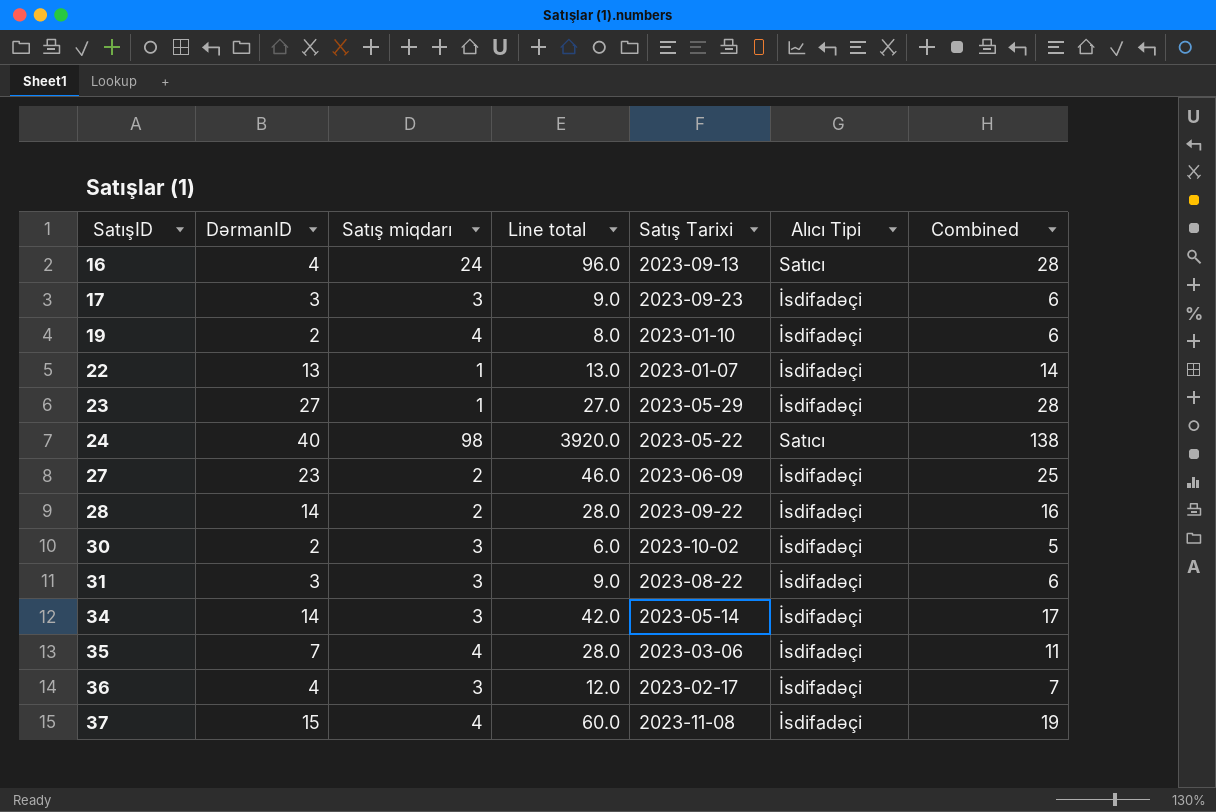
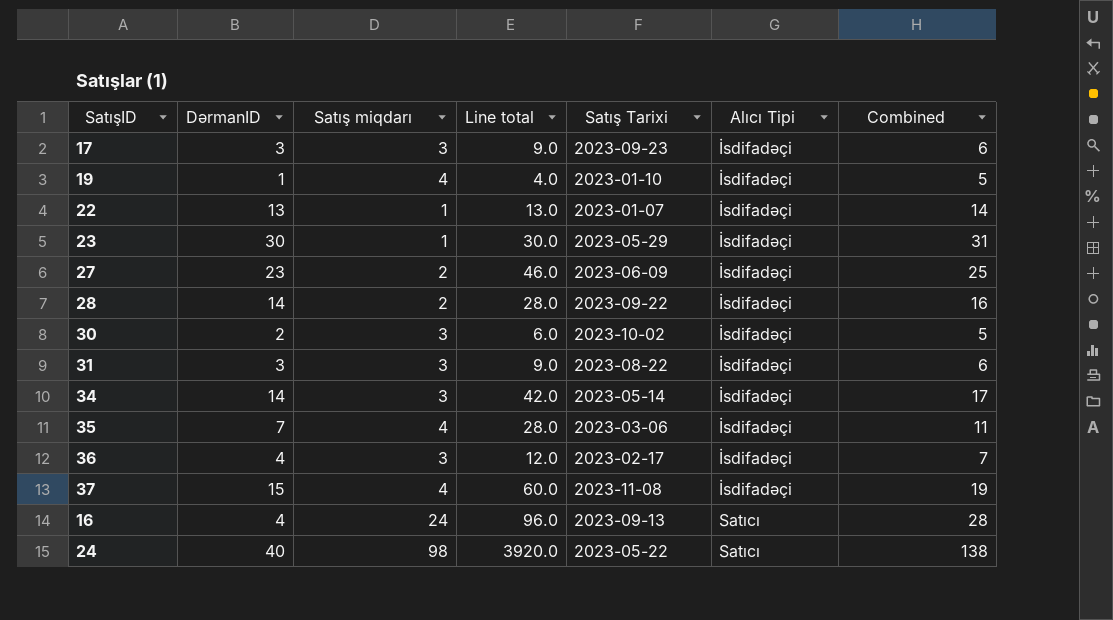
row order: SatışID ascending -> Alıcı Tipi ascending
19 | DərmanID: 2 -> 1
19 | Line total: 8.0 -> 4.0
19 | Combined: 6 -> 5
23 | DərmanID: 27 -> 30
23 | Line total: 27.0 -> 30.0
23 | Combined: 28 -> 31

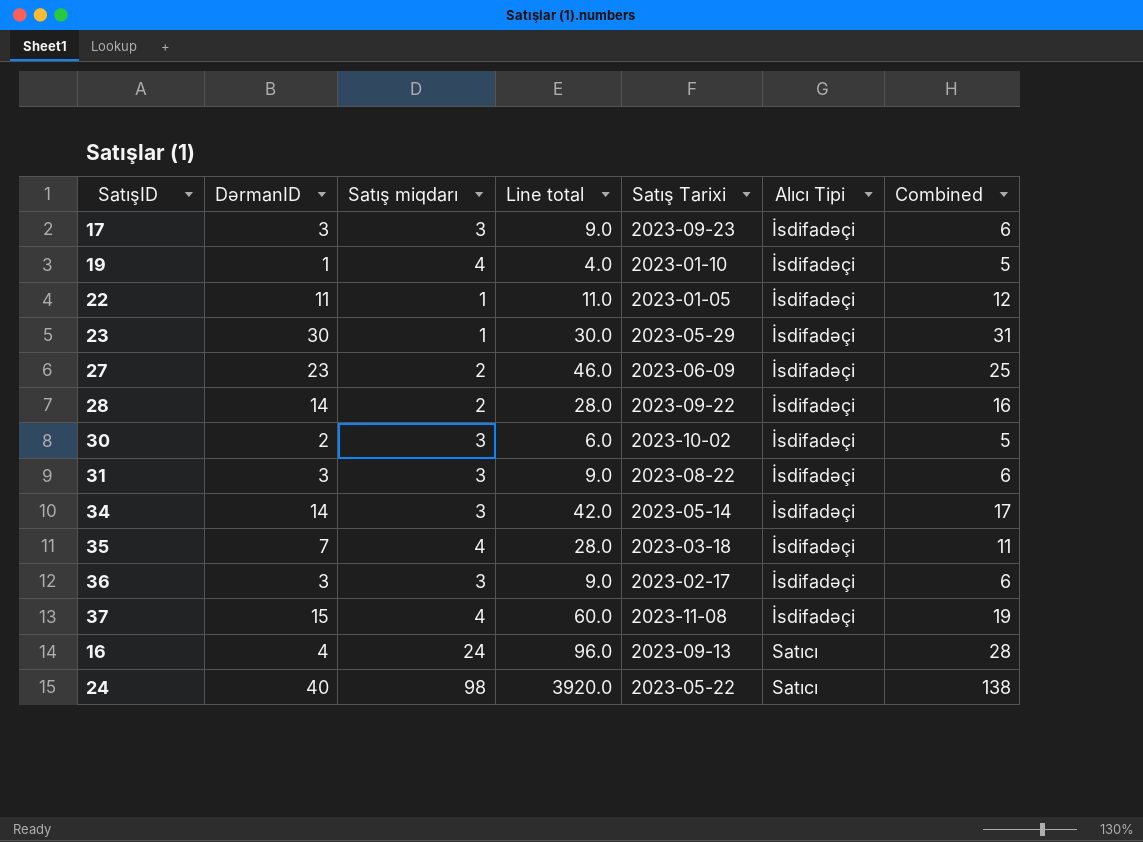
22 | DərmanID: 13 -> 11
22 | Line total: 13.0 -> 11.0
22 | Satış Tarixi: 2023-01-07 -> 2023-01-05
22 | Combined: 14 -> 12
35 | Satış Tarixi: 2023-03-06 -> 2023-03-18
36 | DərmanID: 4 -> 3
36 | Line total: 12.0 -> 9.0
36 | Combined: 7 -> 6

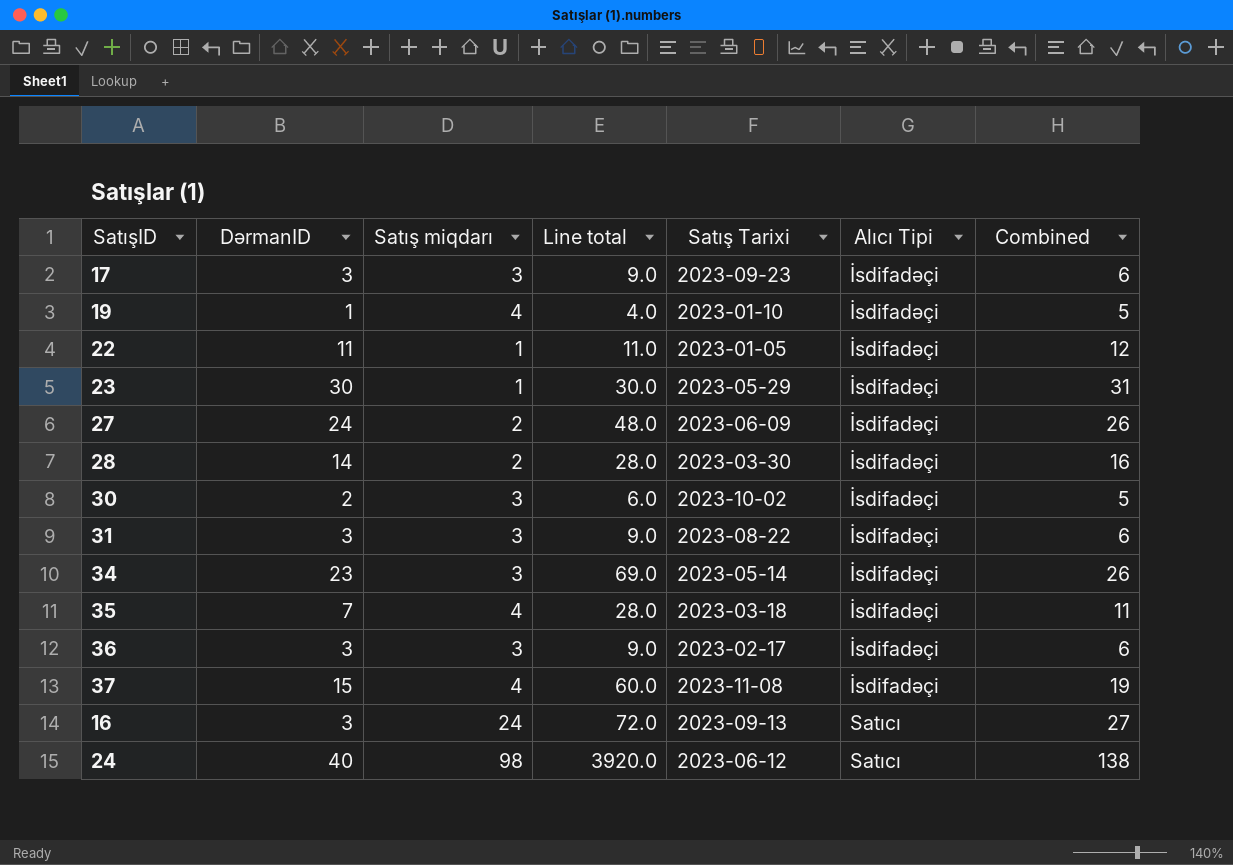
27 | DərmanID: 23 -> 24
27 | Line total: 46.0 -> 48.0
27 | Combined: 25 -> 26
28 | Satış Tarixi: 2023-09-22 -> 2023-03-30
34 | DərmanID: 14 -> 23
34 | Line total: 42.0 -> 69.0
34 | Combined: 17 -> 26
16 | DərmanID: 4 -> 3
16 | Line total: 96.0 -> 72.0
16 | Combined: 28 -> 27
24 | Satış Tarixi: 2023-05-22 -> 2023-06-12

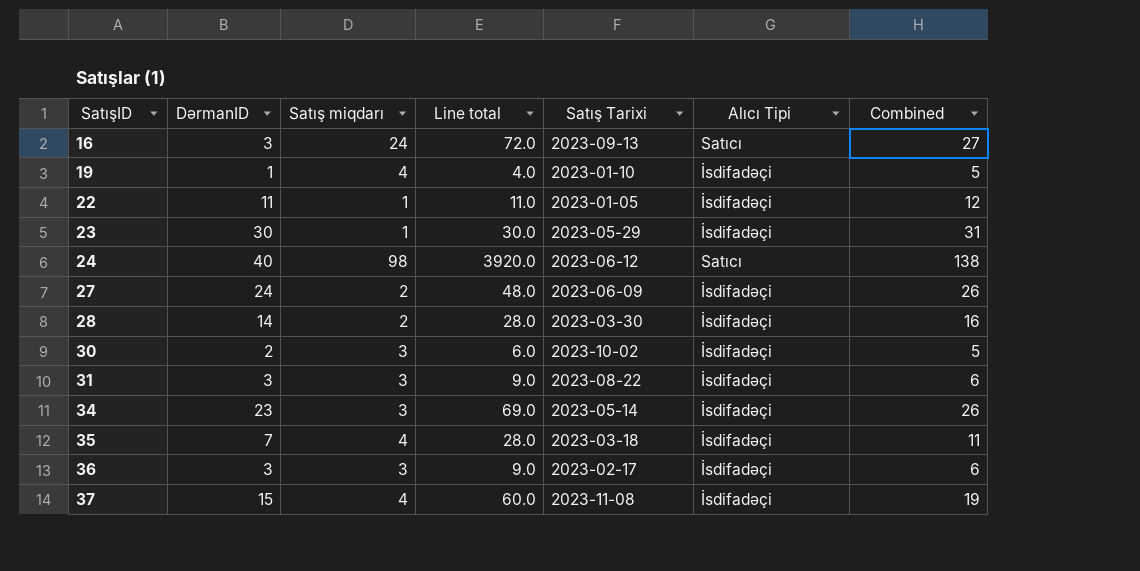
row order: Alıcı Tipi ascending -> SatışID ascending
row 17: 3 | 3 | 9.0 | 2023-09-23 | İsdifadəçi | 6 -> none

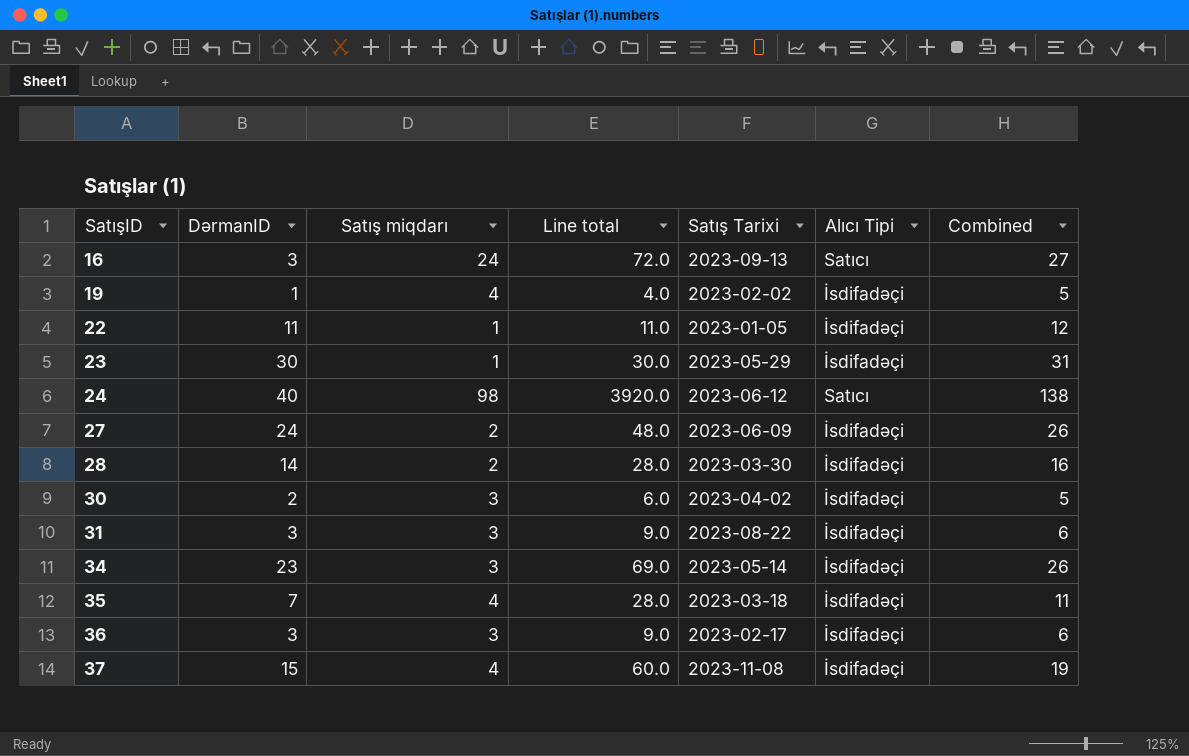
19 | Satış Tarixi: 2023-01-10 -> 2023-02-02
30 | Satış Tarixi: 2023-10-02 -> 2023-04-02

